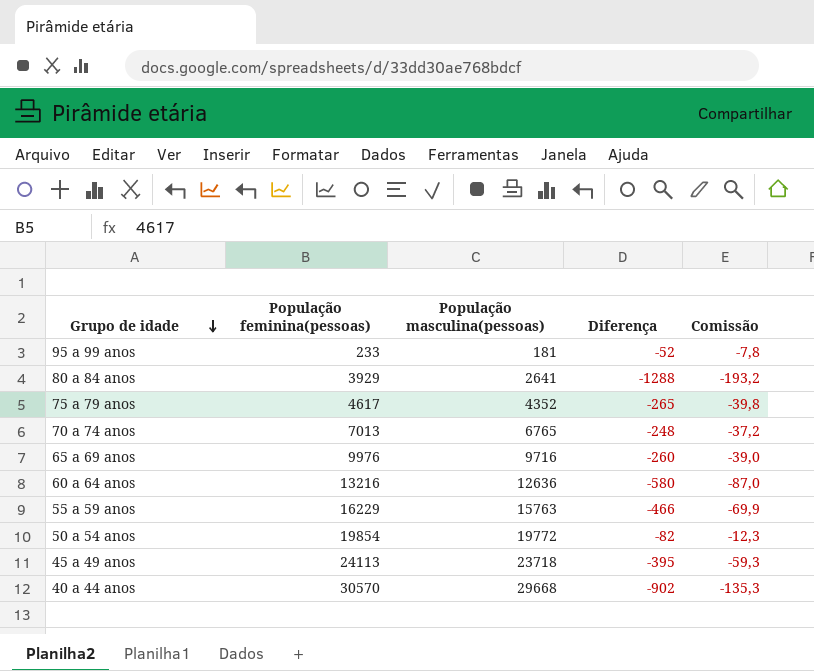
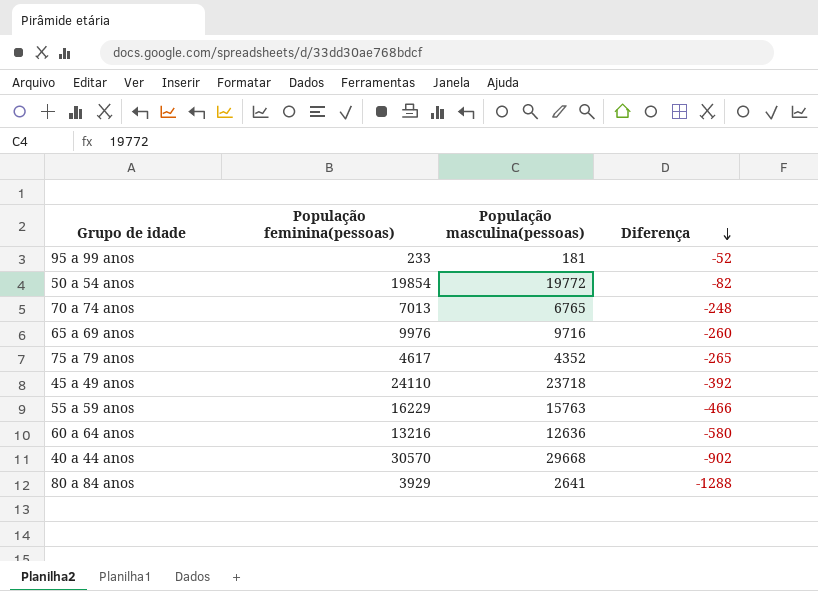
row order: Grupo de idade descending -> Diferença descending
column Comissão | formula: [Diferença] * 0,15 -> none
45 a 49 anos | População feminina(pessoas): 24113 -> 24110
45 a 49 anos | Diferença: -395 -> -392

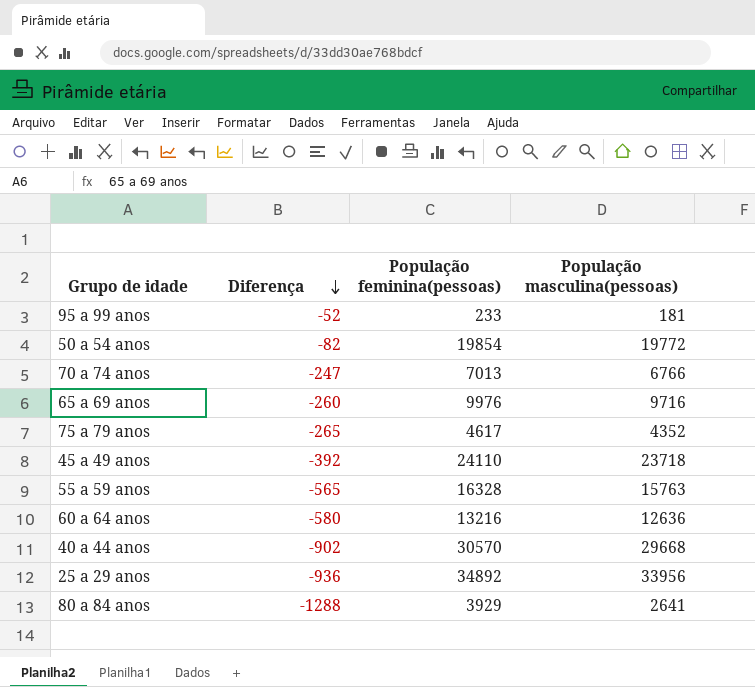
column Diferença | position: 4 -> 2
70 a 74 anos | Diferença: -248 -> -247
70 a 74 anos | População masculina(pessoas): 6765 -> 6766
55 a 59 anos | Diferença: -466 -> -565
55 a 59 anos | População feminina(pessoas): 16229 -> 16328
row 25 a 29 anos: none -> -936 | 34892 | 33956

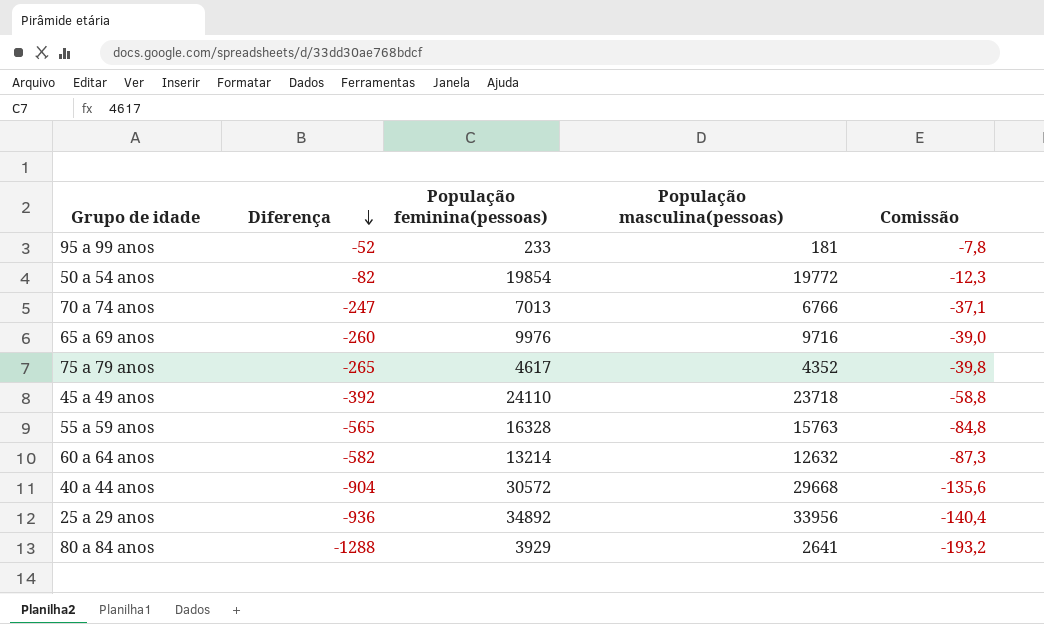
column Comissão | formula: none -> [Diferença] * 0,15
60 a 64 anos | Diferença: -580 -> -582
60 a 64 anos | População feminina(pessoas): 13216 -> 13214
60 a 64 anos | População masculina(pessoas): 12636 -> 12632
40 a 44 anos | Diferença: -902 -> -904
40 a 44 anos | População feminina(pessoas): 30570 -> 30572

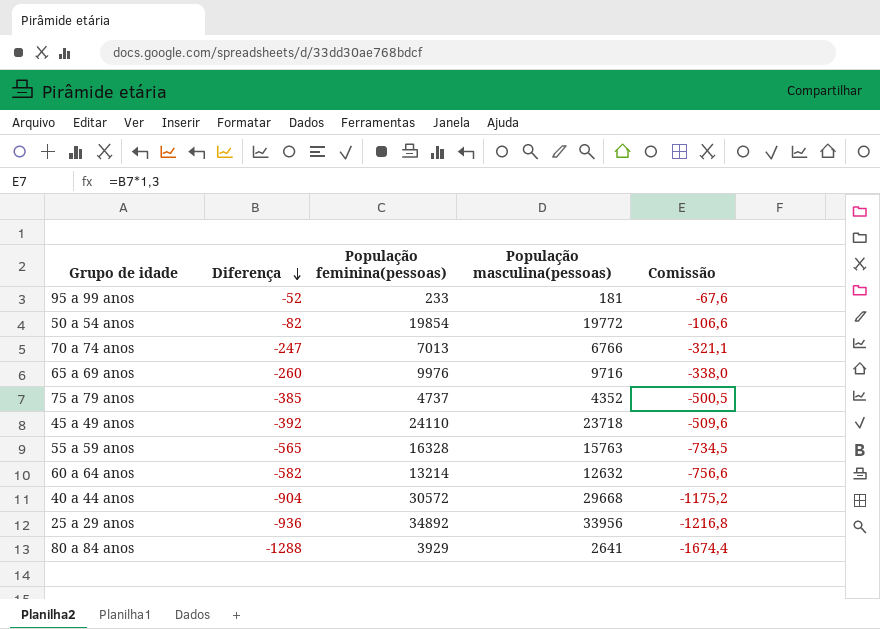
column Comissão | formula: [Diferença] * 0,15 -> [Diferença] * 1,3
75 a 79 anos | Diferença: -265 -> -385
75 a 79 anos | População feminina(pessoas): 4617 -> 4737

